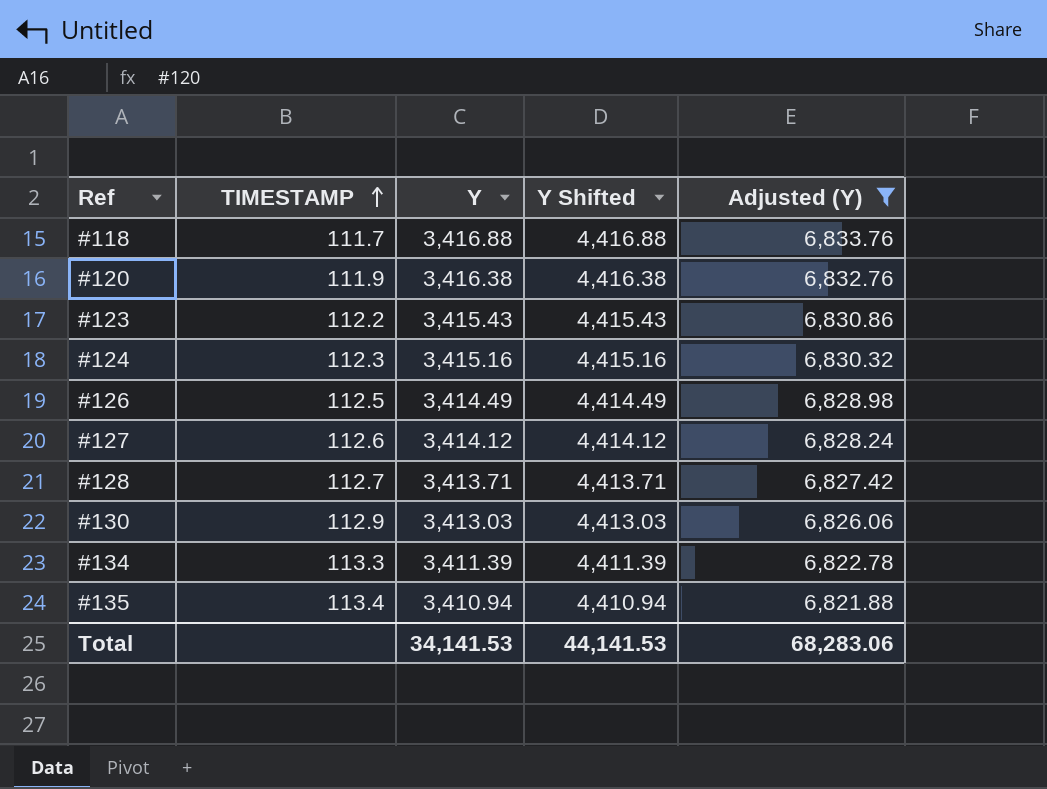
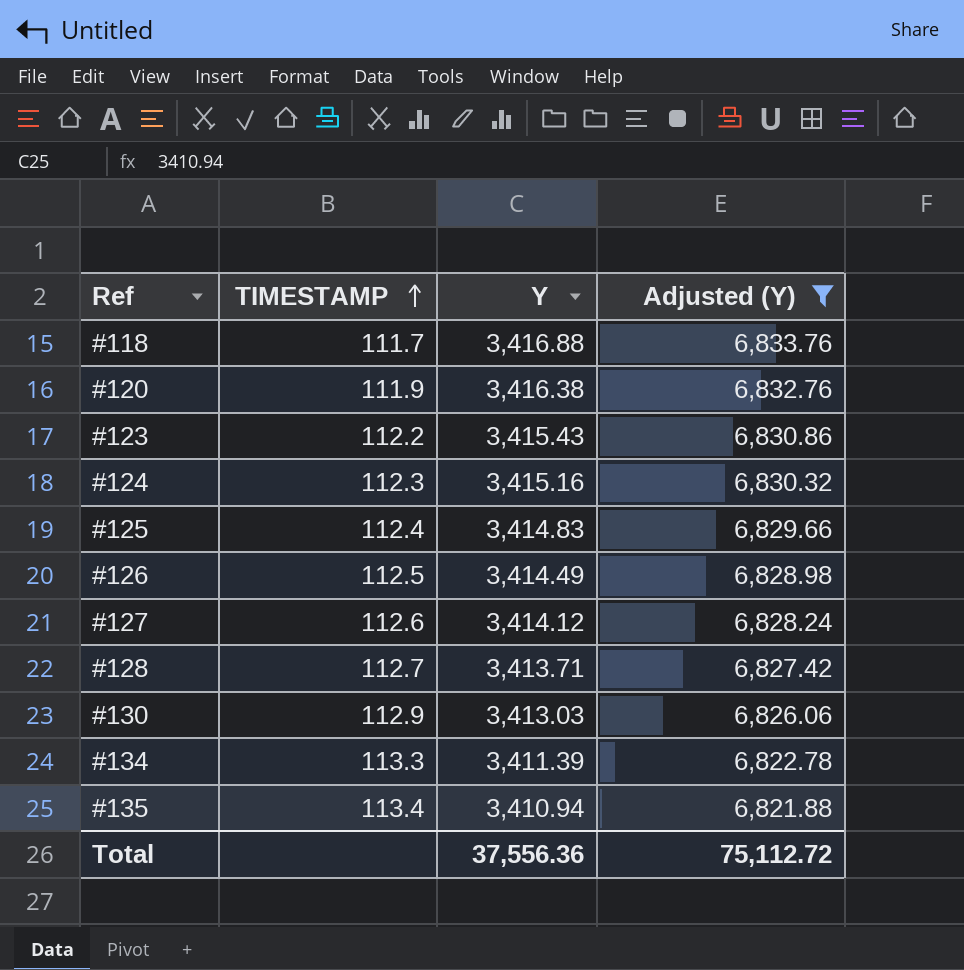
column Y Shifted | formula: [Y] + 1000 -> none
row #125: none -> 112.4 | 3,414.83 | 6,829.66
Total | Y: 34,141.53 -> 37,556.36
Total | Adjusted (Y): 68,283.06 -> 75,112.72

